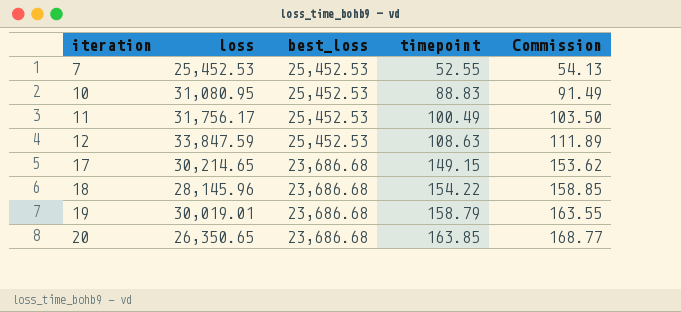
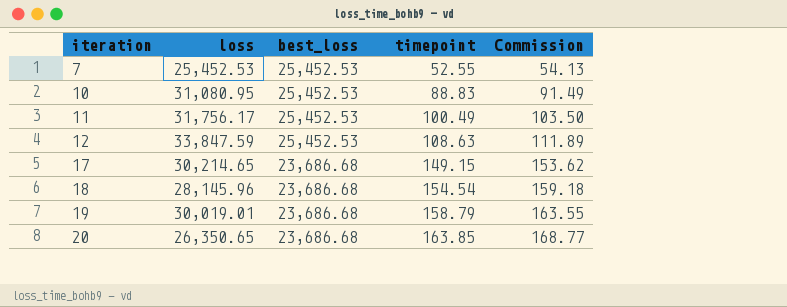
18 | timepoint: 154.22 -> 154.54
18 | Commission: 158.85 -> 159.18

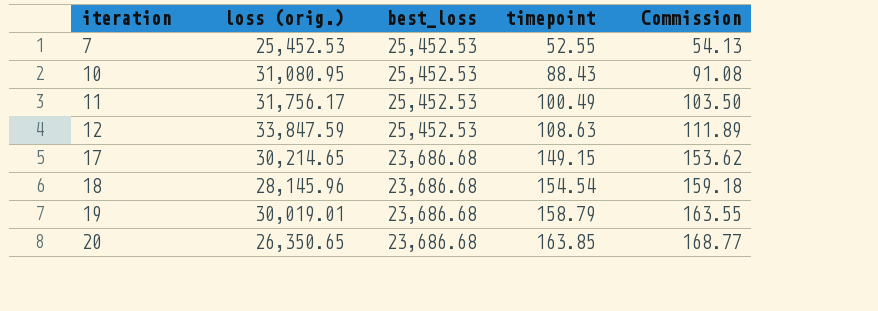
column name: loss -> loss (orig.)
10 | timepoint: 88.83 -> 88.43
10 | Commission: 91.49 -> 91.08

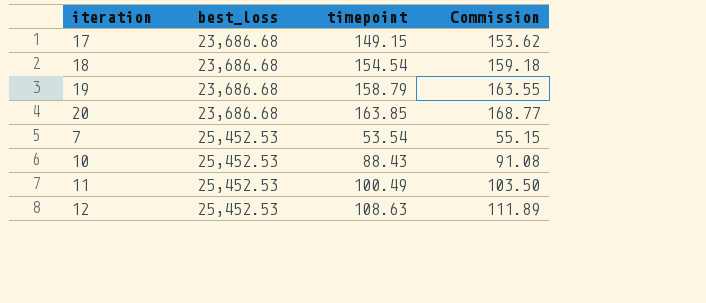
row order: iteration ascending -> best_loss ascending
column loss (orig.) | position: 2 -> none
7 | timepoint: 52.55 -> 53.54
7 | Commission: 54.13 -> 55.15

